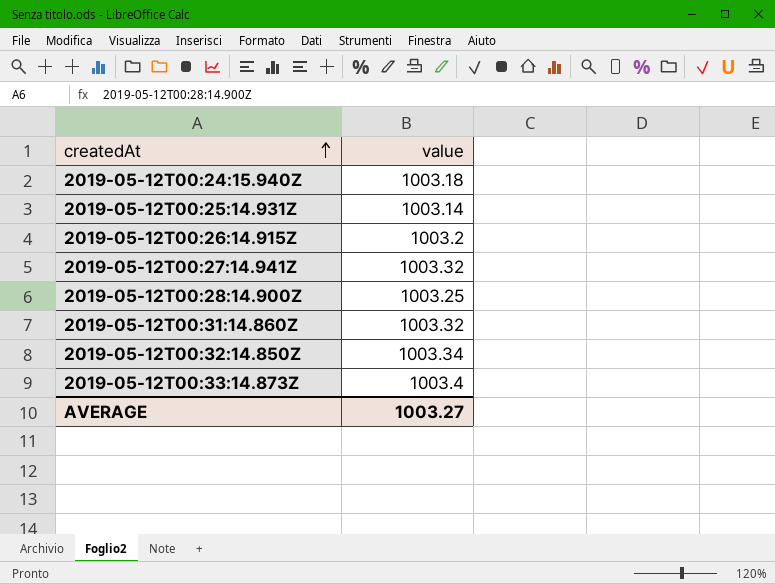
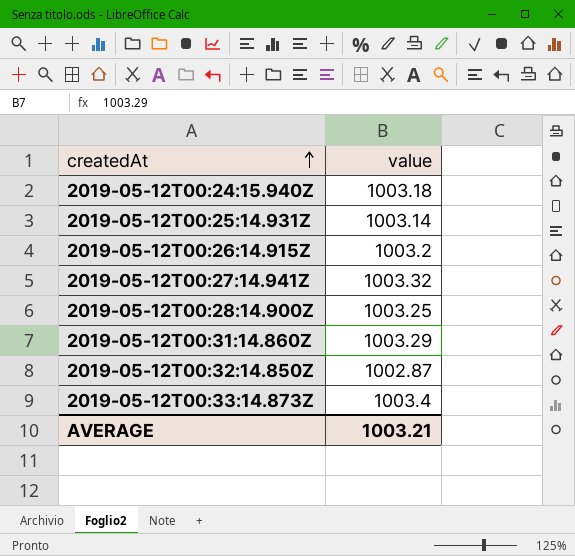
2019-05-12T00:31:14.860Z | value: 1003.32 -> 1003.29
2019-05-12T00:32:14.850Z | value: 1003.34 -> 1002.87
AVERAGE | value: 1003.27 -> 1003.21

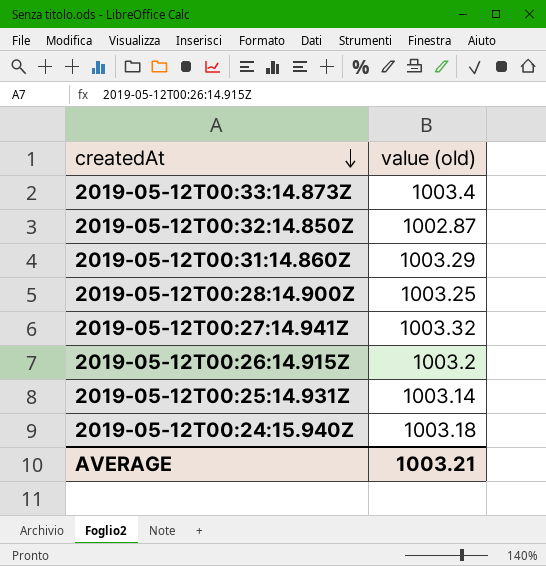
row order: createdAt ascending -> createdAt descending
column name: value -> value (old)

